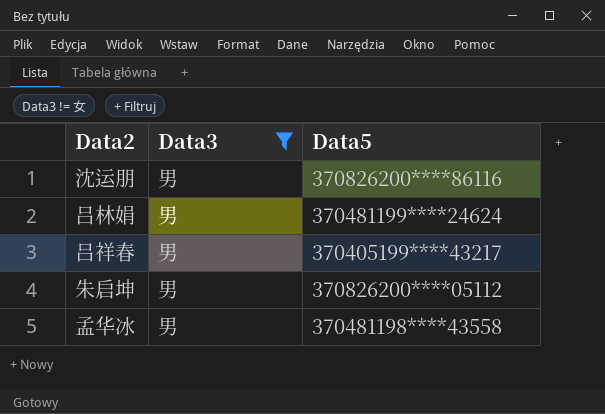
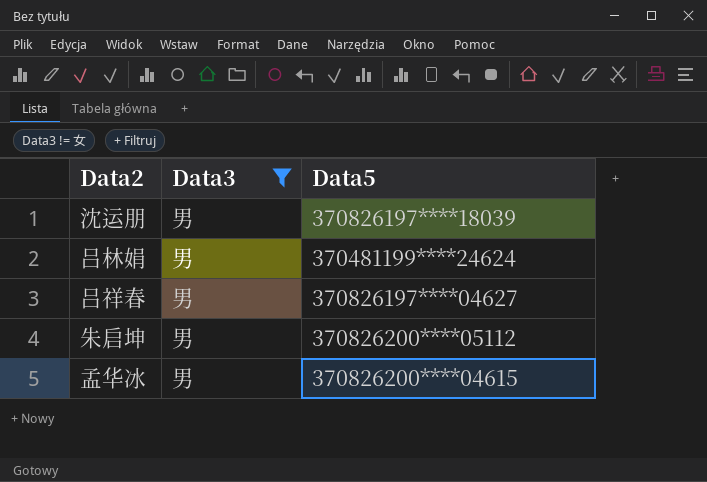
沈运朋 | Data5: 370826200****86116 -> 370826197****18039
吕祥春 | Data5: 370405199****43217 -> 370826197****04627
孟华冰 | Data5: 370481198****43558 -> 370826200****04615

